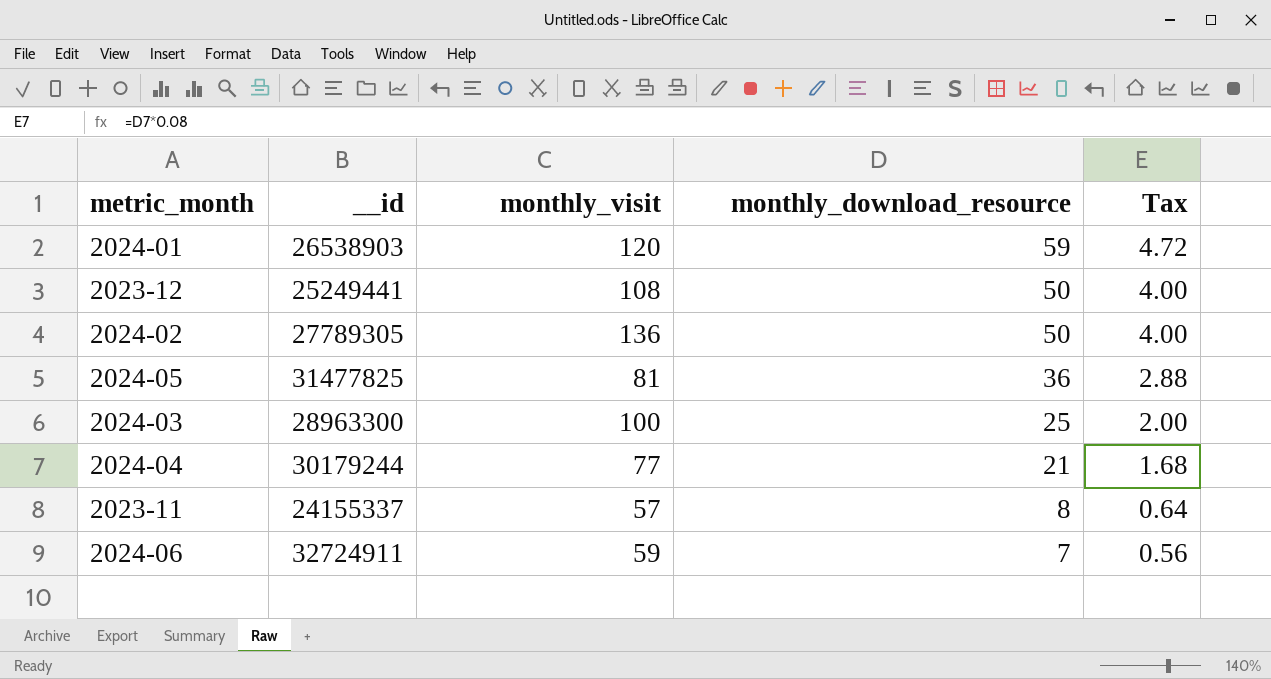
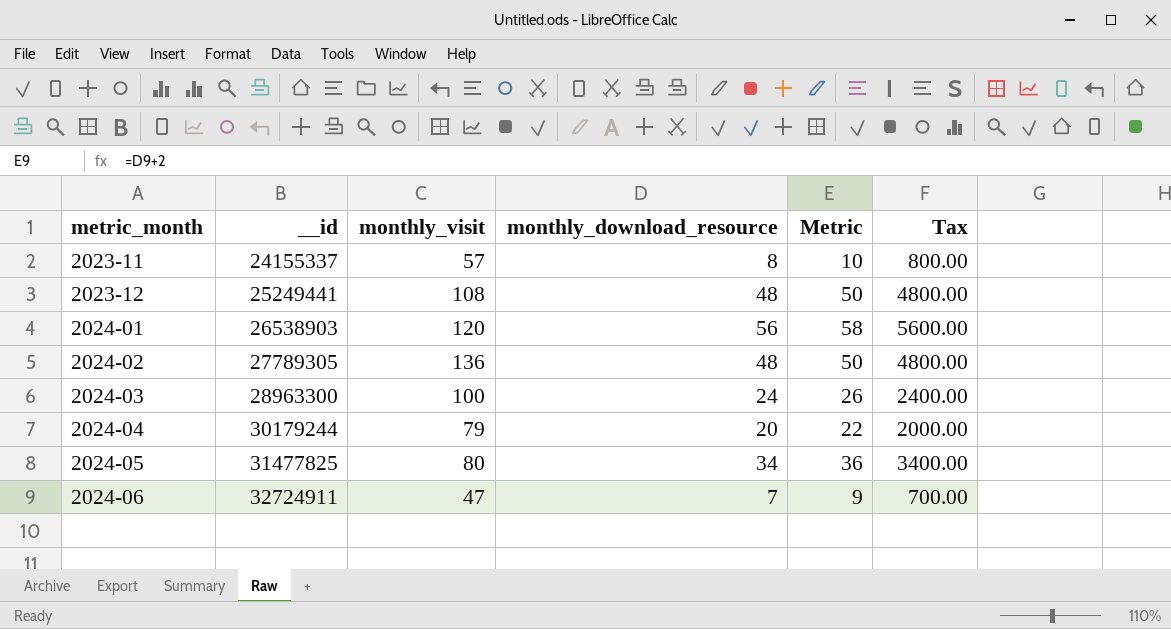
row order: monthly_download_resource descending -> metric_month ascending
column Metric | formula: none -> [monthly_download_resource] + 2
column Tax | formula: [monthly_download_resource] * 0.08 -> [monthly_download_resource] * 100
2023-12 | monthly_download_resource: 50 -> 48
2024-01 | monthly_download_resource: 59 -> 56
2024-02 | monthly_download_resource: 50 -> 48
2024-03 | monthly_download_resource: 25 -> 24
2024-04 | monthly_visit: 77 -> 79
2024-04 | monthly_download_resource: 21 -> 20
2024-05 | monthly_visit: 81 -> 80
2024-05 | monthly_download_resource: 36 -> 34
2024-06 | monthly_visit: 59 -> 47

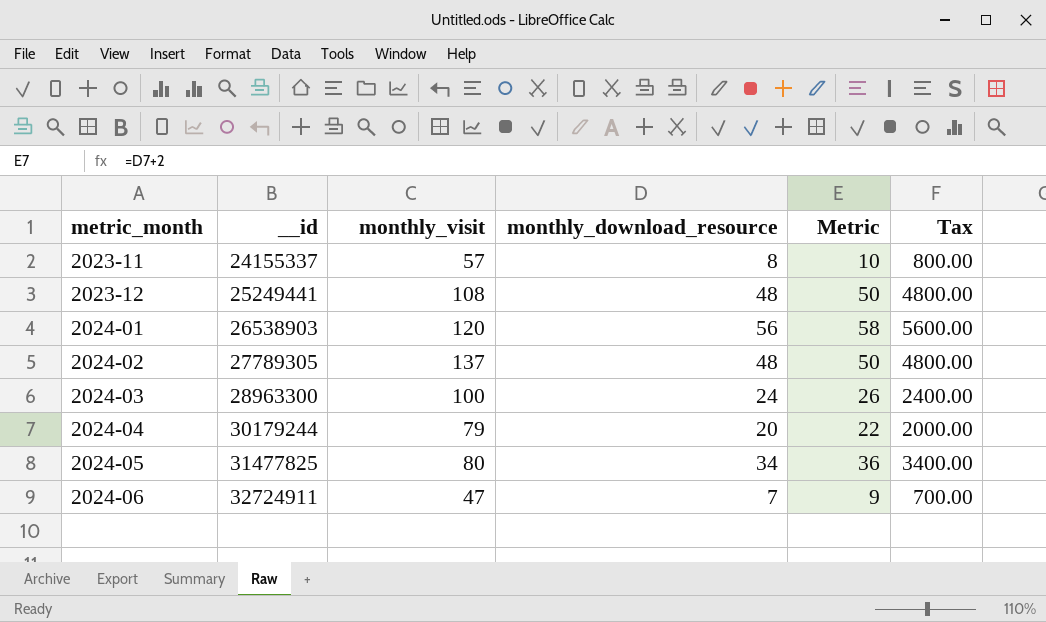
2024-02 | monthly_visit: 136 -> 137

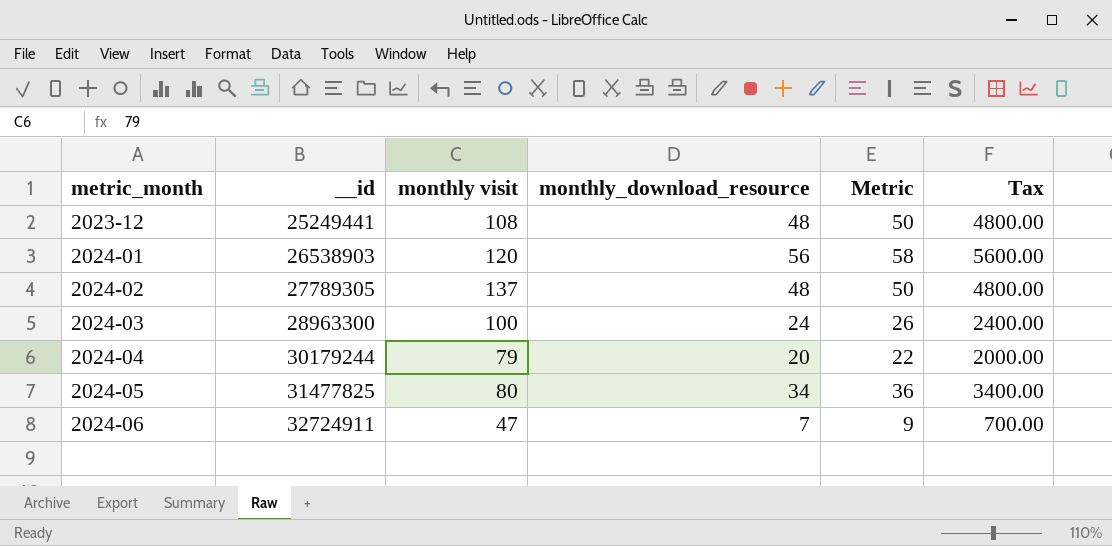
column name: monthly_visit -> monthly visit
row 2023-11: 24155337 | 57 | 8 | 10 | 800.00 -> none

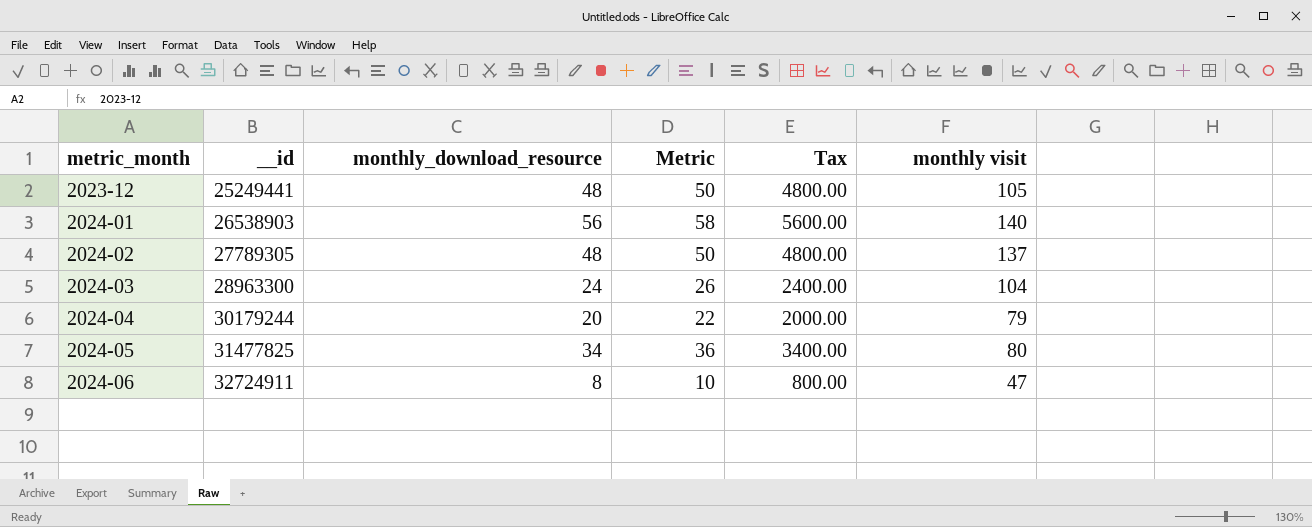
column monthly visit | position: 3 -> 6
2023-12 | monthly visit: 108 -> 105
2024-01 | monthly visit: 120 -> 140
2024-03 | monthly visit: 100 -> 104
2024-06 | monthly_download_resource: 7 -> 8
2024-06 | Metric: 9 -> 10
2024-06 | Tax: 700.00 -> 800.00

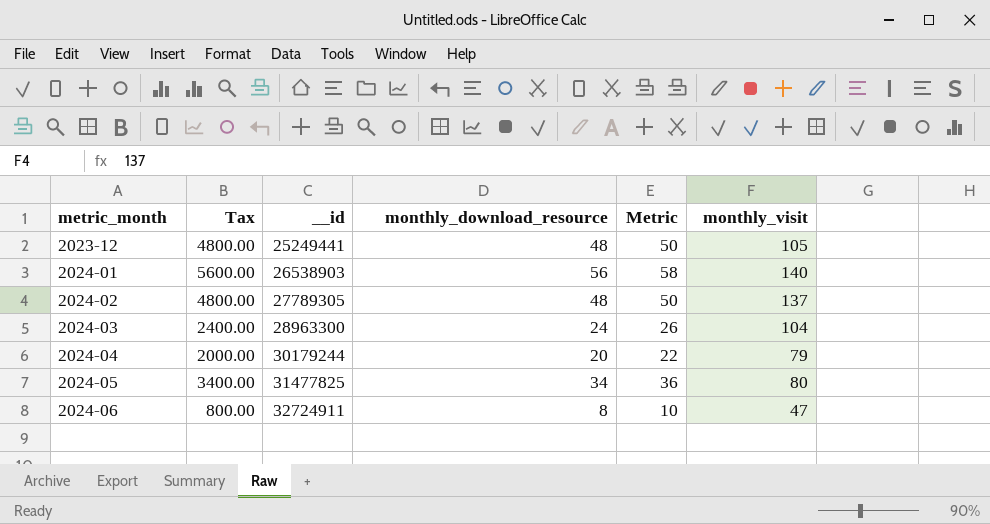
column Tax | position: 5 -> 2
column name: monthly visit -> monthly_visit

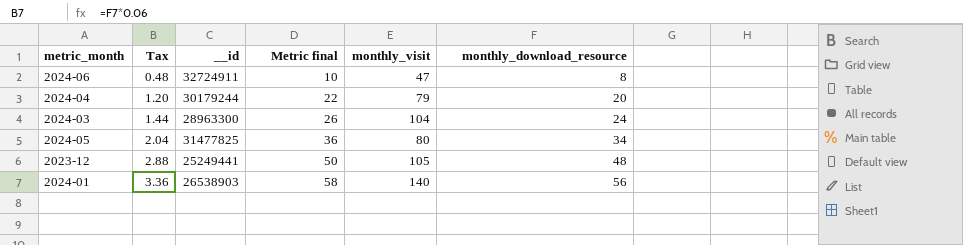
row order: metric_month ascending -> Tax ascending
column Tax | formula: [monthly_download_resource] * 100 -> [monthly_download_resource] * 0.06
column name: Metric -> Metric final
column monthly_download_resource | position: 4 -> 6
row 2024-02: 4800.00 | 27789305 | 48 | 50 | 137 -> none

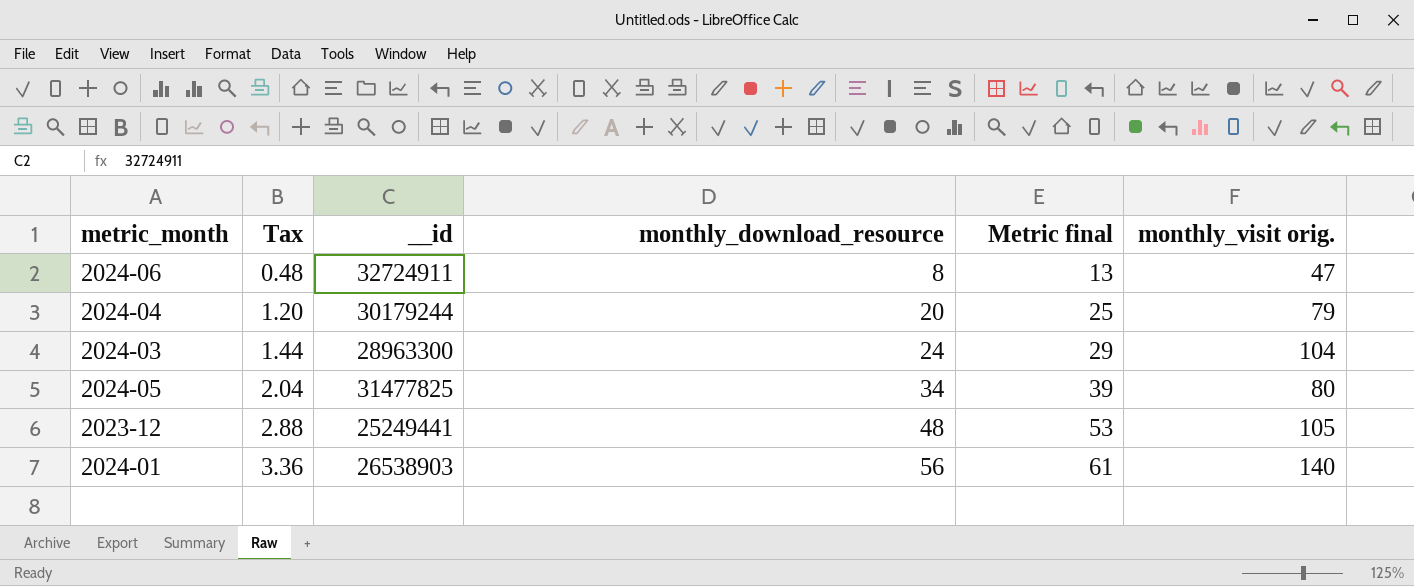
column monthly_download_resource | position: 6 -> 4
column Metric final | formula: [monthly_download_resource] + 2 -> [monthly_download_resource] + 5
column name: monthly_visit -> monthly_visit orig.

